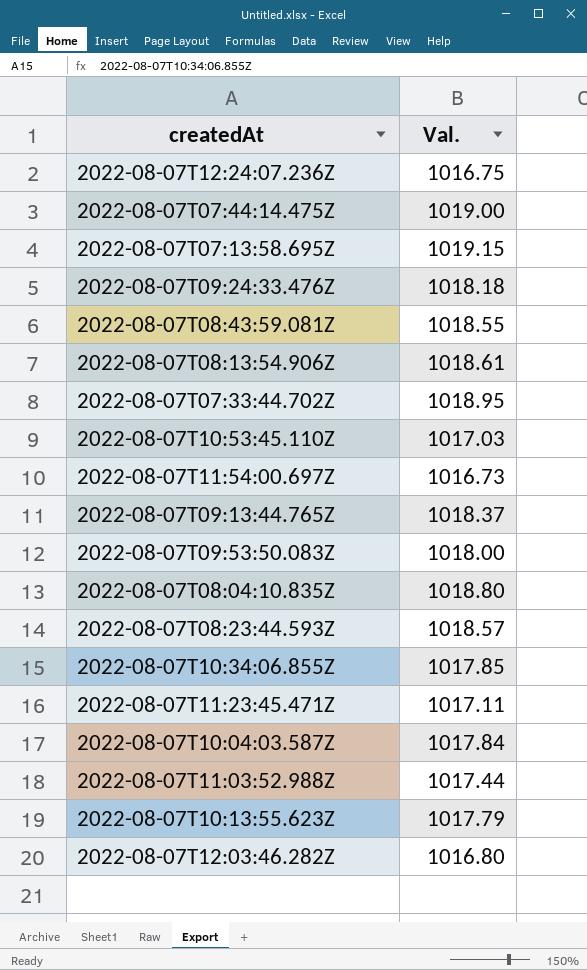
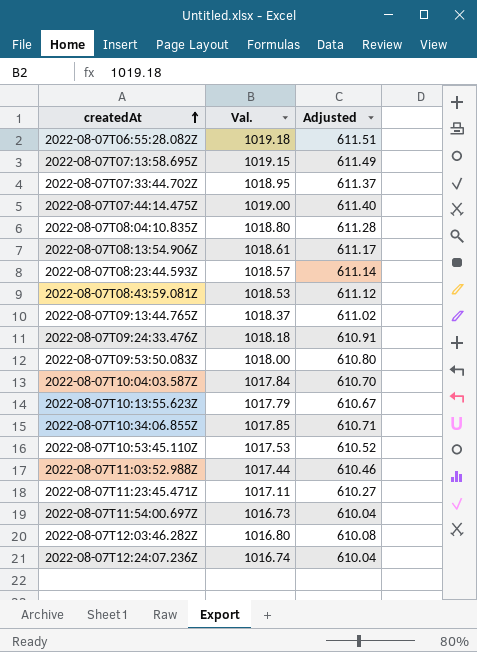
row order: none -> createdAt ascending
column Adjusted | formula: none -> [Val.] * 0.6
row 2022-08-07T06:55:28.082Z: none -> 1019.18 | 611.51
2022-08-07T08:43:59.081Z | Val.: 1018.55 -> 1018.53
2022-08-07T10:53:45.110Z | Val.: 1017.03 -> 1017.53
2022-08-07T12:24:07.236Z | Val.: 1016.75 -> 1016.74

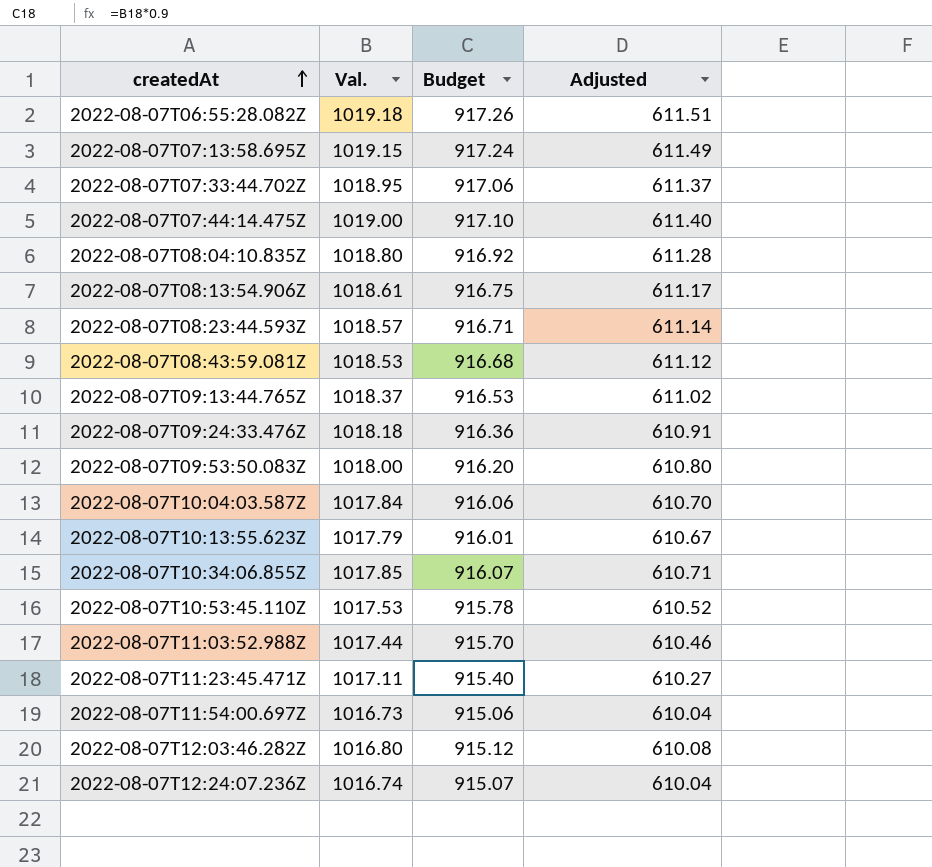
column Budget | formula: none -> [Val.] * 0.9

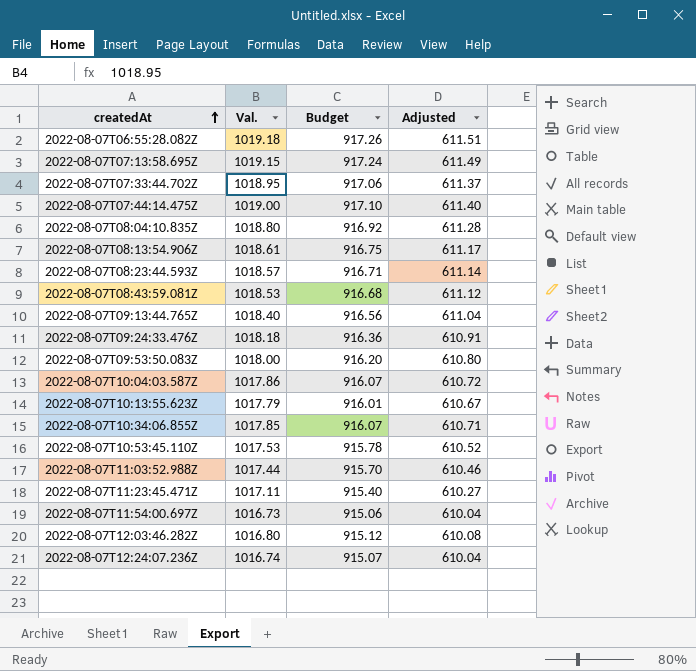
2022-08-07T09:13:44.765Z | Val.: 1018.37 -> 1018.40
2022-08-07T09:13:44.765Z | Budget: 916.53 -> 916.56
2022-08-07T09:13:44.765Z | Adjusted: 611.02 -> 611.04
2022-08-07T10:04:03.587Z | Val.: 1017.84 -> 1017.86
2022-08-07T10:04:03.587Z | Budget: 916.06 -> 916.07
2022-08-07T10:04:03.587Z | Adjusted: 610.70 -> 610.72

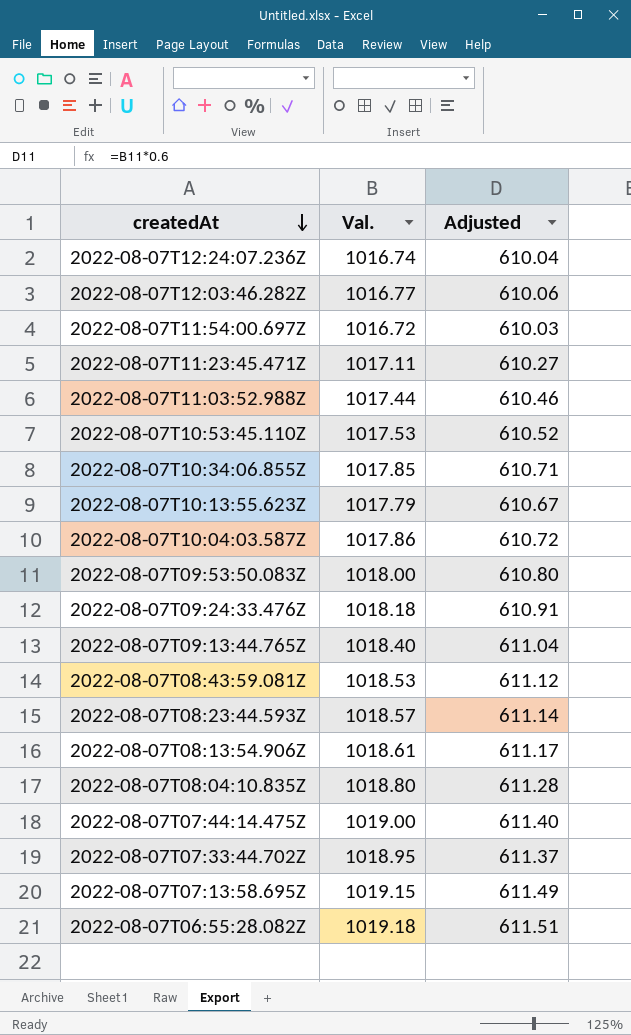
row order: createdAt ascending -> createdAt descending
column Budget | formula: [Val.] * 0.9 -> none
2022-08-07T12:03:46.282Z | Val.: 1016.80 -> 1016.77
2022-08-07T12:03:46.282Z | Adjusted: 610.08 -> 610.06
2022-08-07T11:54:00.697Z | Val.: 1016.73 -> 1016.72
2022-08-07T11:54:00.697Z | Adjusted: 610.04 -> 610.03

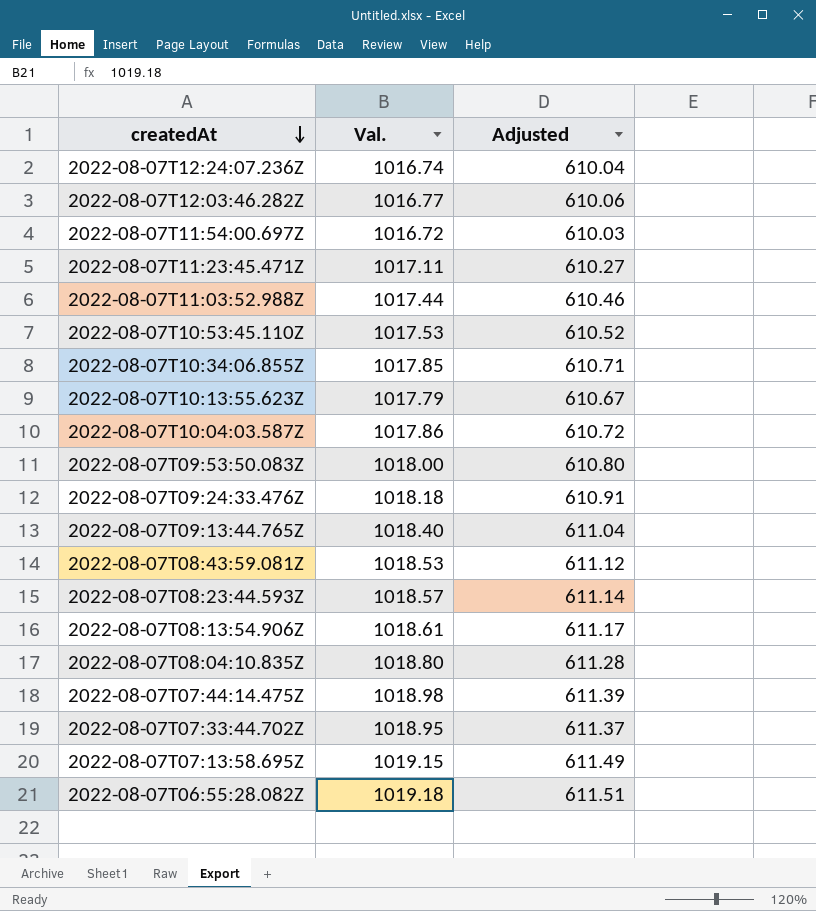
2022-08-07T07:44:14.475Z | Val.: 1019.00 -> 1018.98
2022-08-07T07:44:14.475Z | Adjusted: 611.40 -> 611.39

